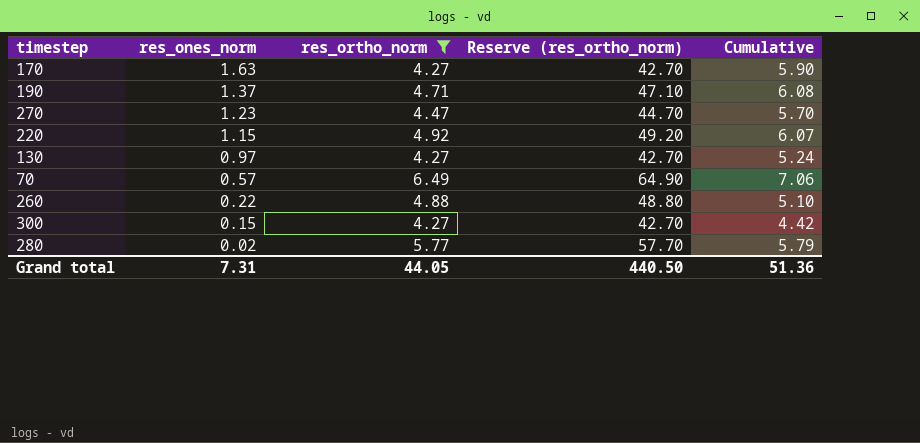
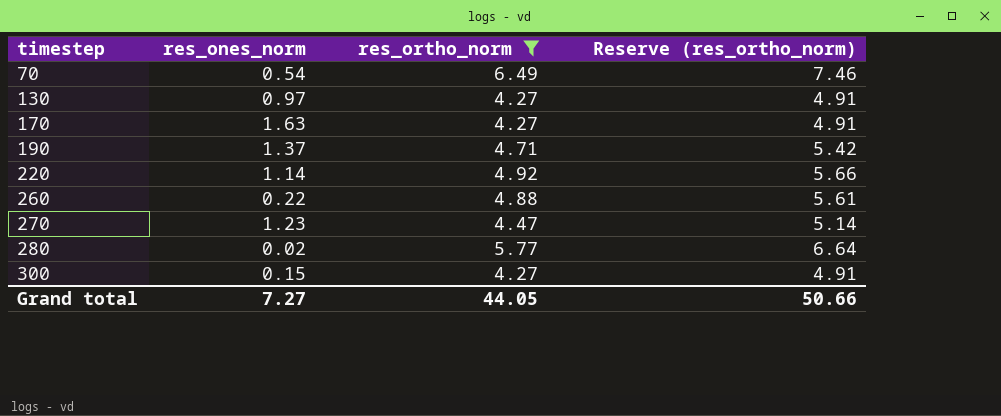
row order: res_ones_norm descending -> timestep ascending
column Cumulative | formula: [res_ones_norm] + [res_ortho_norm] -> none
column Reserve (res_ortho_norm) | formula: [res_ortho_norm] * 10 -> [res_ortho_norm] * 1.15
70 | res_ones_norm: 0.57 -> 0.54
220 | res_ones_norm: 1.15 -> 1.14
Grand total | res_ones_norm: 7.31 -> 7.27
Grand total | Reserve (res_ortho_norm): 440.50 -> 50.66

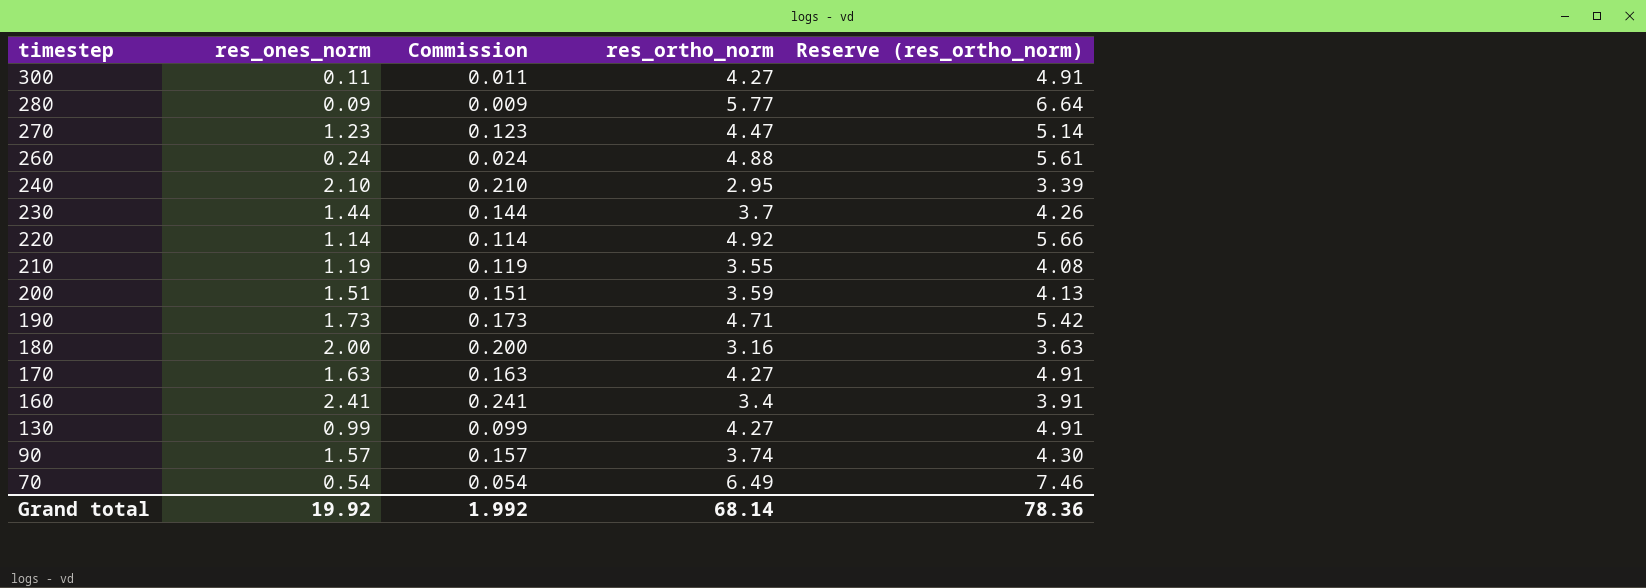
filter: res_ortho_norm >= 4.27 -> none
row order: timestep ascending -> timestep descending
column Commission | formula: none -> [res_ones_norm] * 0.1
300 | res_ones_norm: 0.15 -> 0.11
280 | res_ones_norm: 0.02 -> 0.09
260 | res_ones_norm: 0.22 -> 0.24
190 | res_ones_norm: 1.37 -> 1.73
130 | res_ones_norm: 0.97 -> 0.99
Grand total | res_ones_norm: 7.27 -> 19.92
Grand total | res_ortho_norm: 44.05 -> 68.14
Grand total | Reserve (res_ortho_norm): 50.66 -> 78.36

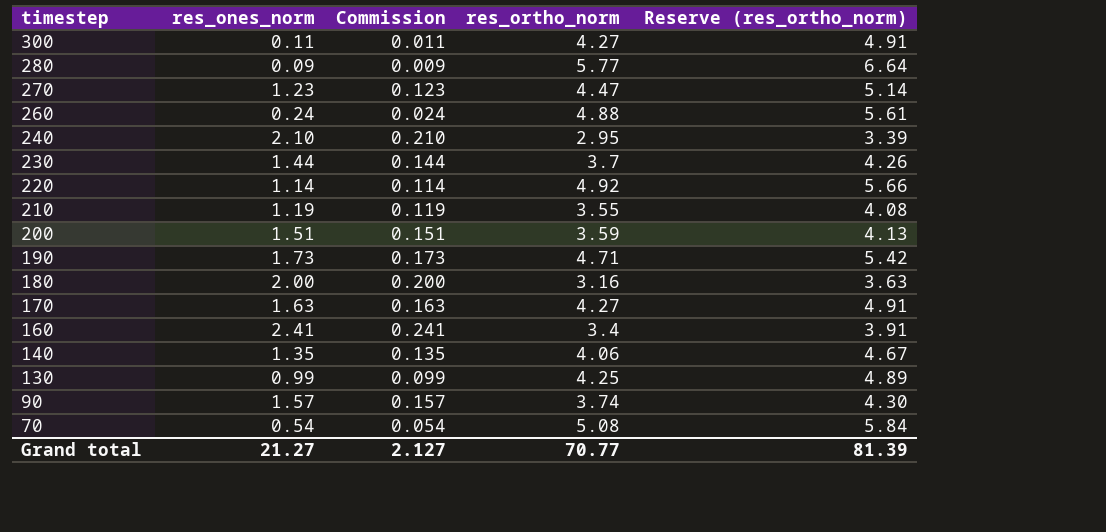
row 140: none -> 1.35 | 0.135 | 4.06 | 4.67
130 | res_ortho_norm: 4.27 -> 4.25
130 | Reserve (res_ortho_norm): 4.91 -> 4.89
70 | res_ortho_norm: 6.49 -> 5.08
70 | Reserve (res_ortho_norm): 7.46 -> 5.84
Grand total | res_ones_norm: 19.92 -> 21.27
Grand total | Commission: 1.992 -> 2.127
Grand total | res_ortho_norm: 68.14 -> 70.77
Grand total | Reserve (res_ortho_norm): 78.36 -> 81.39

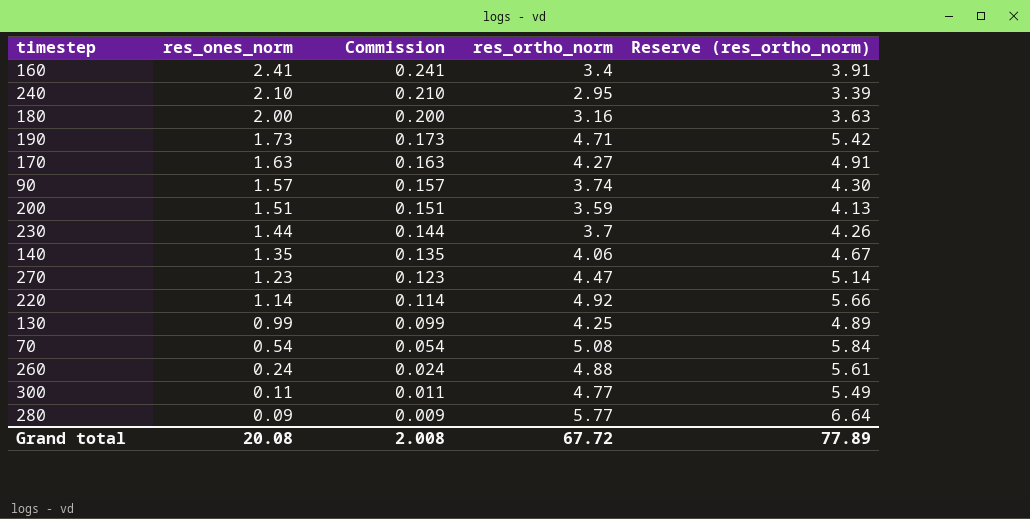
row order: timestep descending -> res_ones_norm descending
row 210: 1.19 | 0.119 | 3.55 | 4.08 -> none
300 | res_ortho_norm: 4.27 -> 4.77
300 | Reserve (res_ortho_norm): 4.91 -> 5.49
Grand total | res_ones_norm: 21.27 -> 20.08
Grand total | Commission: 2.127 -> 2.008
Grand total | res_ortho_norm: 70.77 -> 67.72
Grand total | Reserve (res_ortho_norm): 81.39 -> 77.89

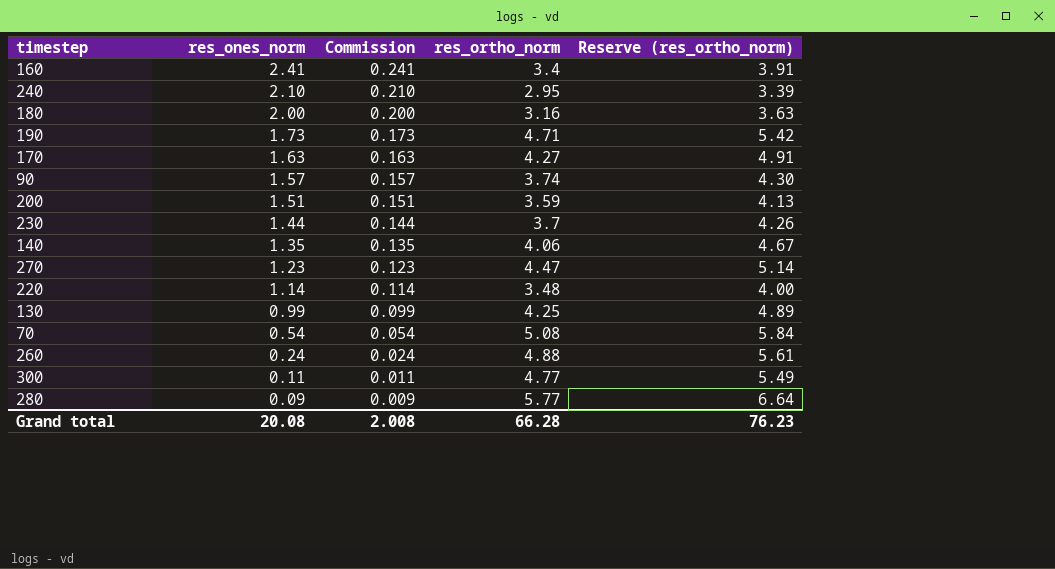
220 | res_ortho_norm: 4.92 -> 3.48
220 | Reserve (res_ortho_norm): 5.66 -> 4.00
Grand total | res_ortho_norm: 67.72 -> 66.28
Grand total | Reserve (res_ortho_norm): 77.89 -> 76.23

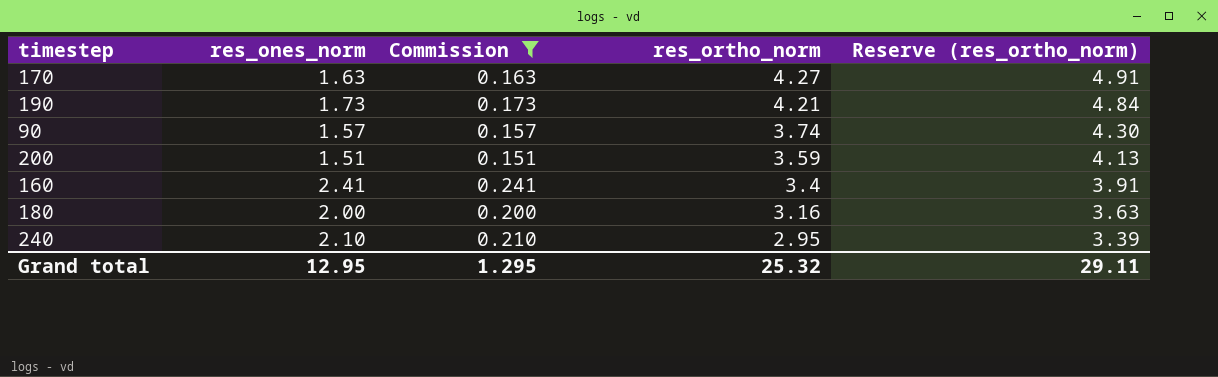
filter: none -> Commission >= 0.151
row order: res_ones_norm descending -> res_ortho_norm descending
190 | res_ortho_norm: 4.71 -> 4.21
190 | Reserve (res_ortho_norm): 5.42 -> 4.84
Grand total | res_ones_norm: 20.08 -> 12.95
Grand total | Commission: 2.008 -> 1.295
Grand total | res_ortho_norm: 66.28 -> 25.32
Grand total | Reserve (res_ortho_norm): 76.23 -> 29.11

